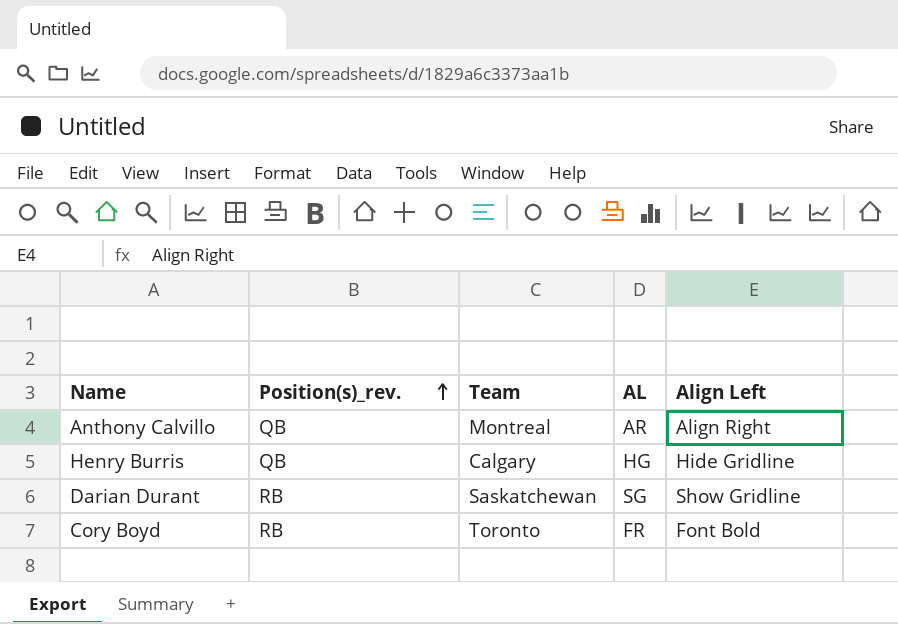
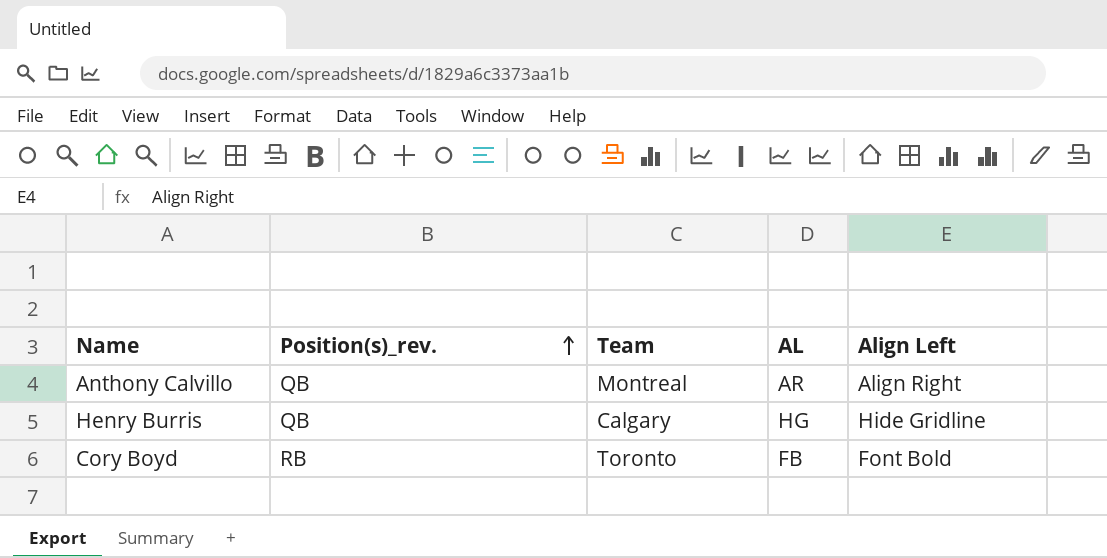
row Darian Durant: RB | Saskatchewan | SG | Show Gridline -> none
Cory Boyd | AL: FR -> FB

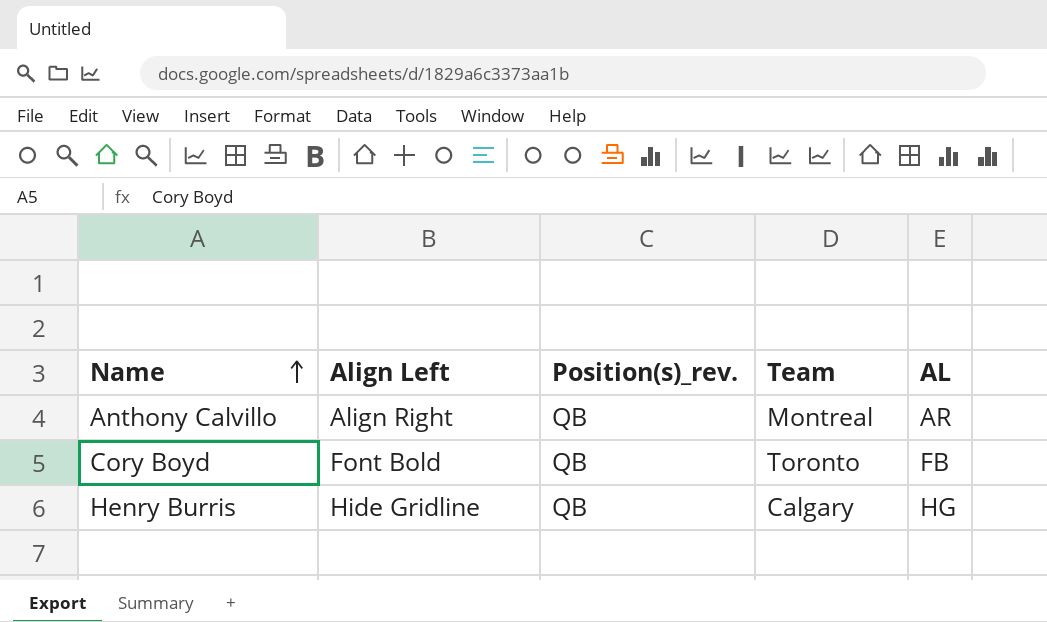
row order: Position(s)_rev. ascending -> Name ascending
column Align Left | position: 5 -> 2
Cory Boyd | Position(s)_rev.: RB -> QB

